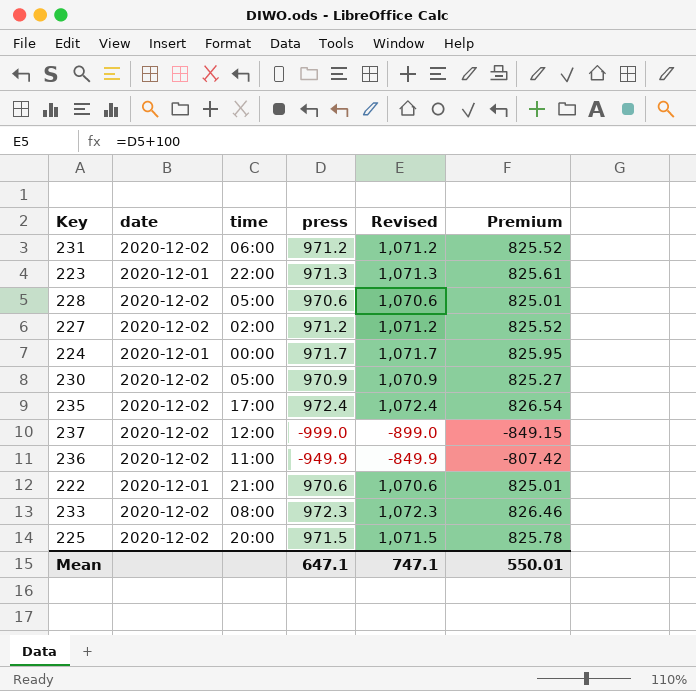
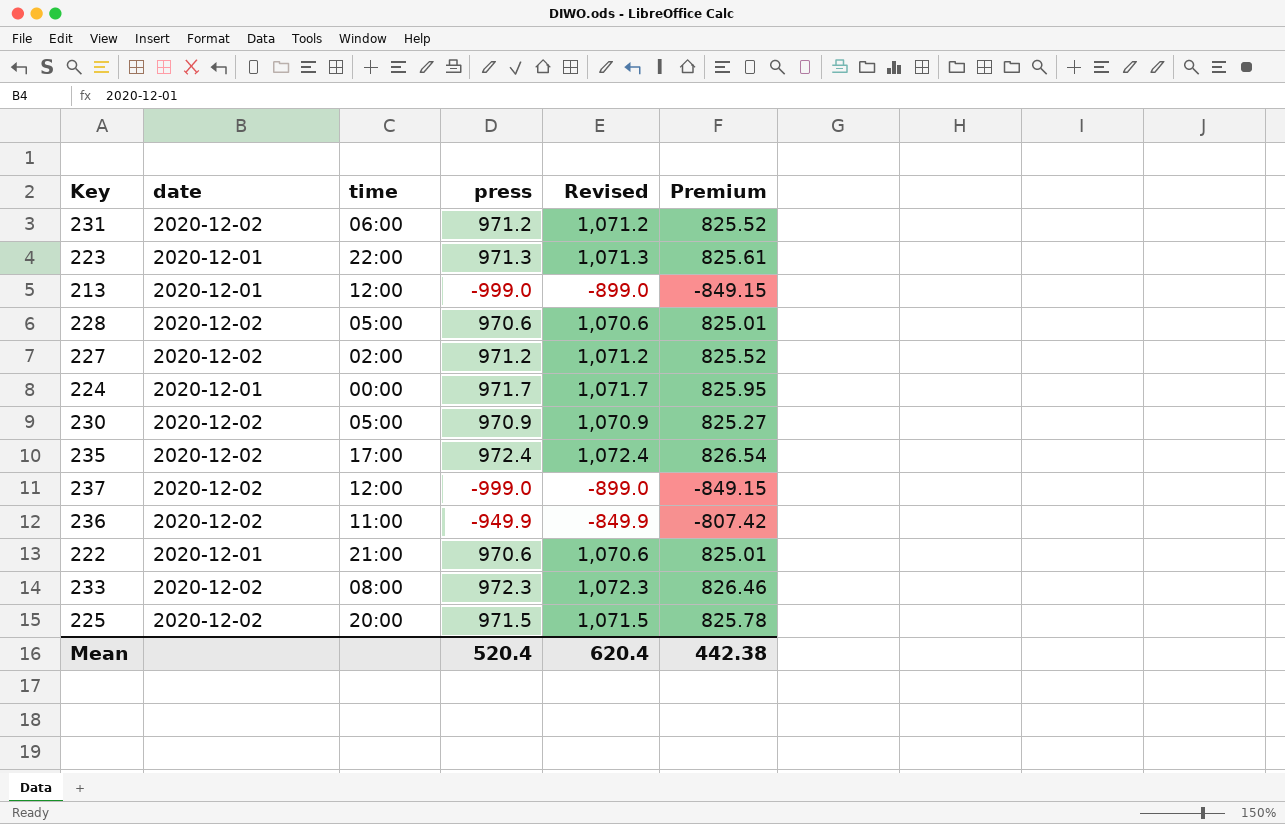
row 213: none -> 2020-12-01 | 12:00 | -999.0 | -899.0 | -849.15
Mean | press: 647.1 -> 520.4
Mean | Revised: 747.1 -> 620.4
Mean | Premium: 550.01 -> 442.38

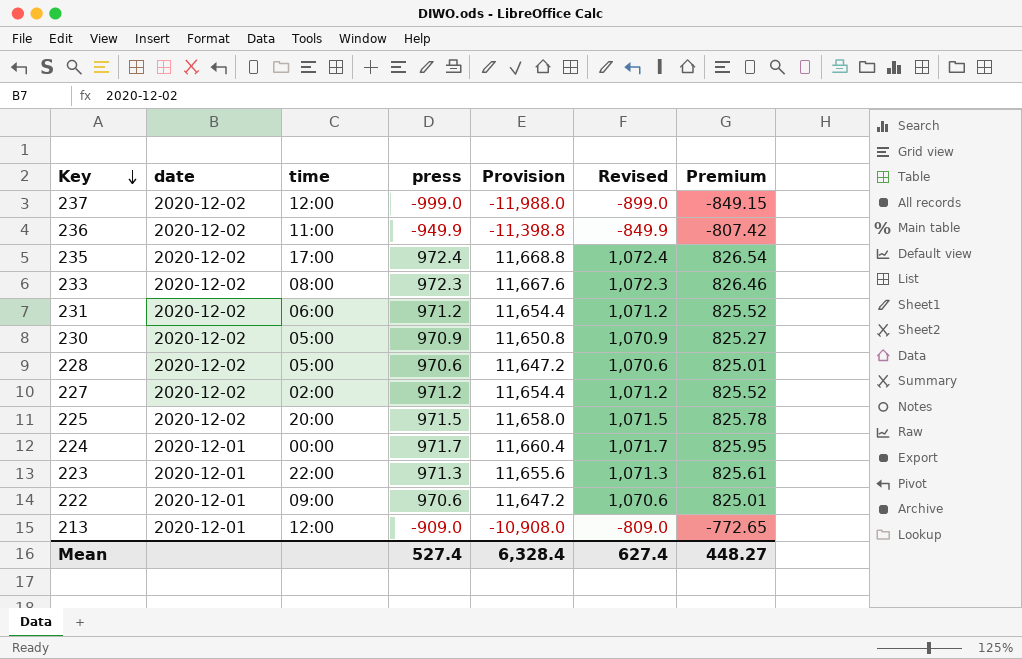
row order: none -> Key descending
column Provision | formula: none -> [press] * 12
222 | time: 21:00 -> 09:00
213 | press: -999.0 -> -909.0
213 | Revised: -899.0 -> -809.0
213 | Premium: -849.15 -> -772.65
Mean | press: 520.4 -> 527.4
Mean | Revised: 620.4 -> 627.4
Mean | Premium: 442.38 -> 448.27

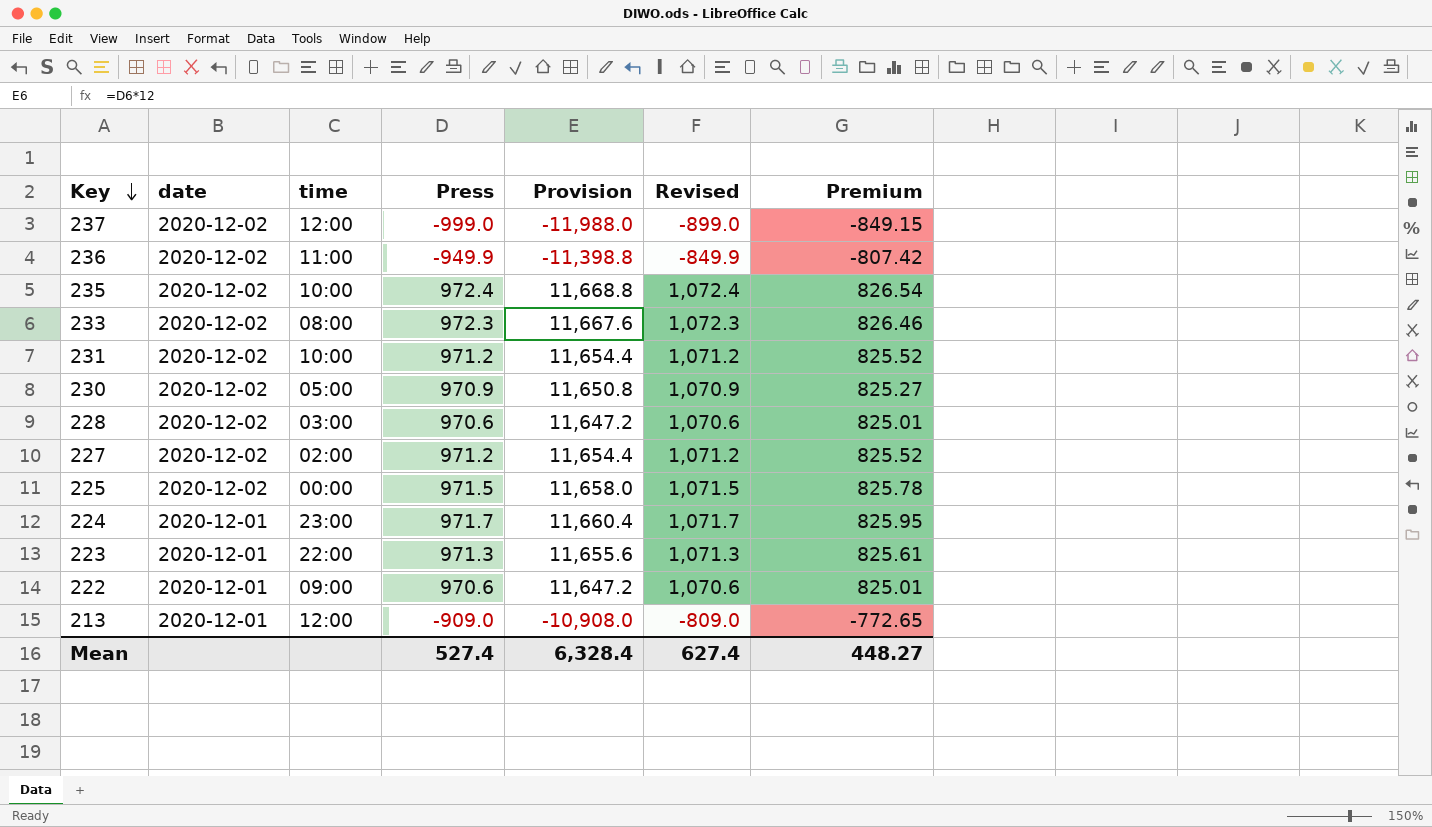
column name: press -> Press
235 | time: 17:00 -> 10:00
231 | time: 06:00 -> 10:00
228 | time: 05:00 -> 03:00
225 | time: 20:00 -> 00:00
224 | time: 00:00 -> 23:00

